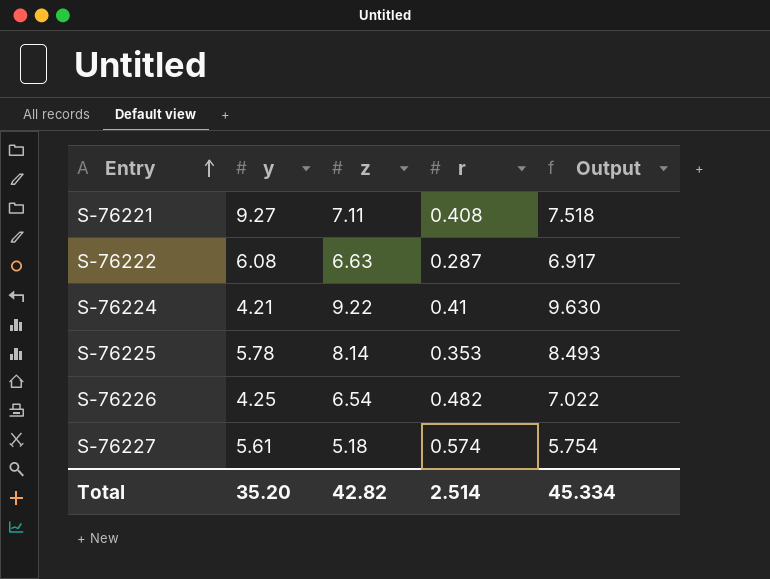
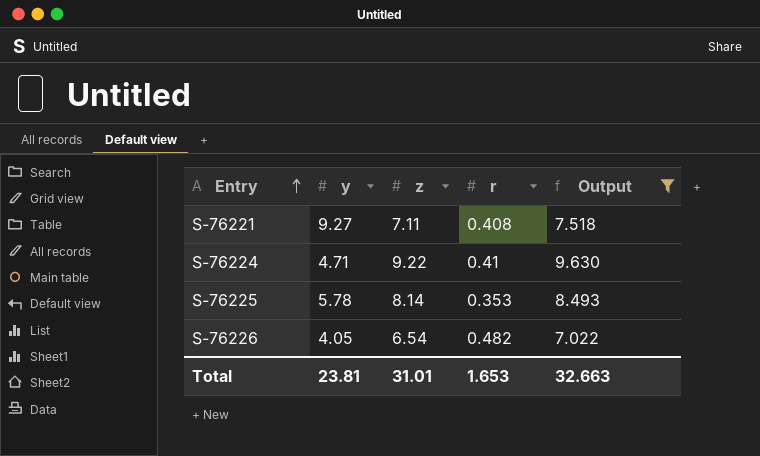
filter: none -> Output >= 7.022
S-76224 | y: 4.21 -> 4.71
S-76226 | y: 4.25 -> 4.05
Total | y: 35.20 -> 23.81
Total | z: 42.82 -> 31.01
Total | r: 2.514 -> 1.653
Total | Output: 45.334 -> 32.663

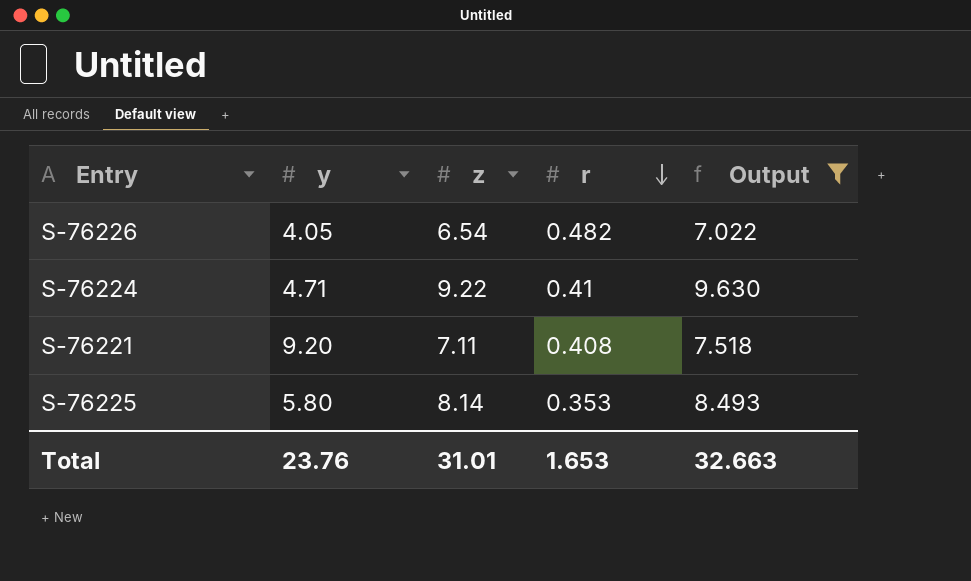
row order: Entry ascending -> r descending
S-76221 | y: 9.27 -> 9.20
S-76225 | y: 5.78 -> 5.80
Total | y: 23.81 -> 23.76

